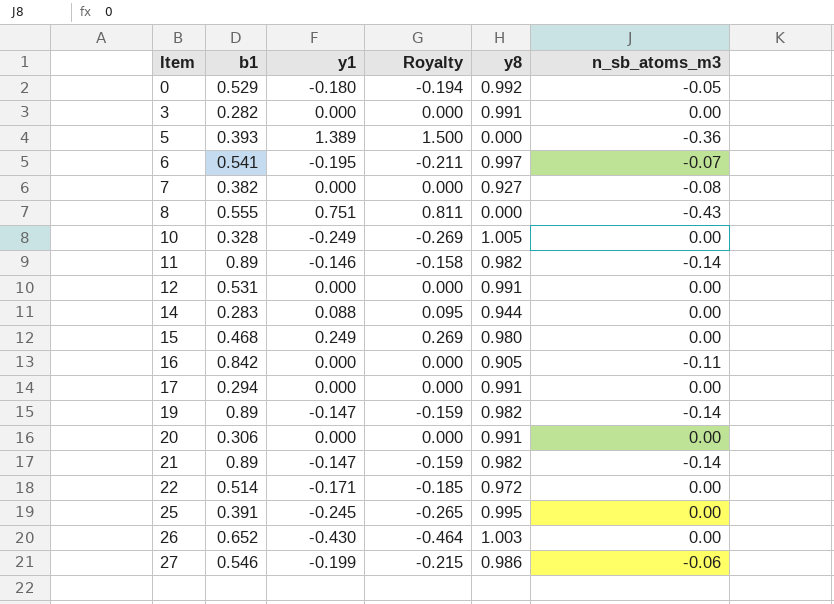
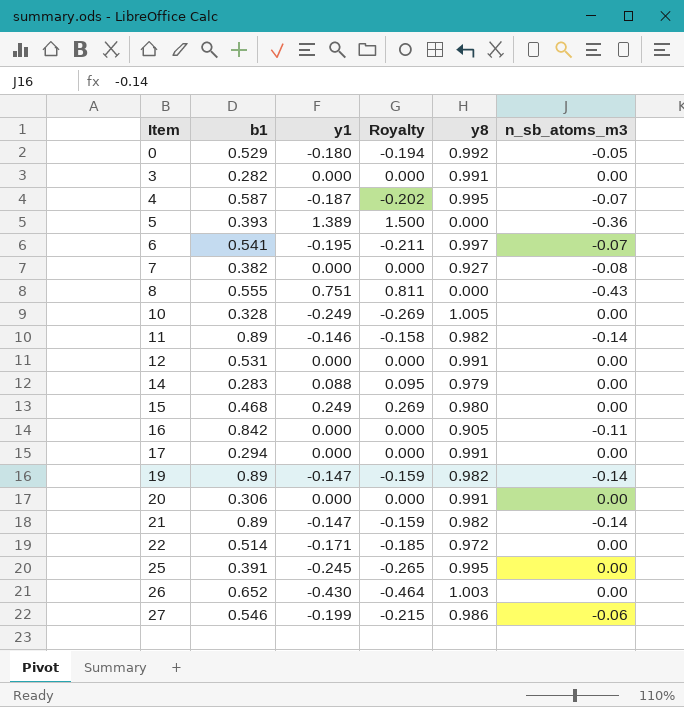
row 4: none -> 0.587 | -0.187 | -0.202 | 0.995 | -0.07
14 | y8: 0.944 -> 0.979

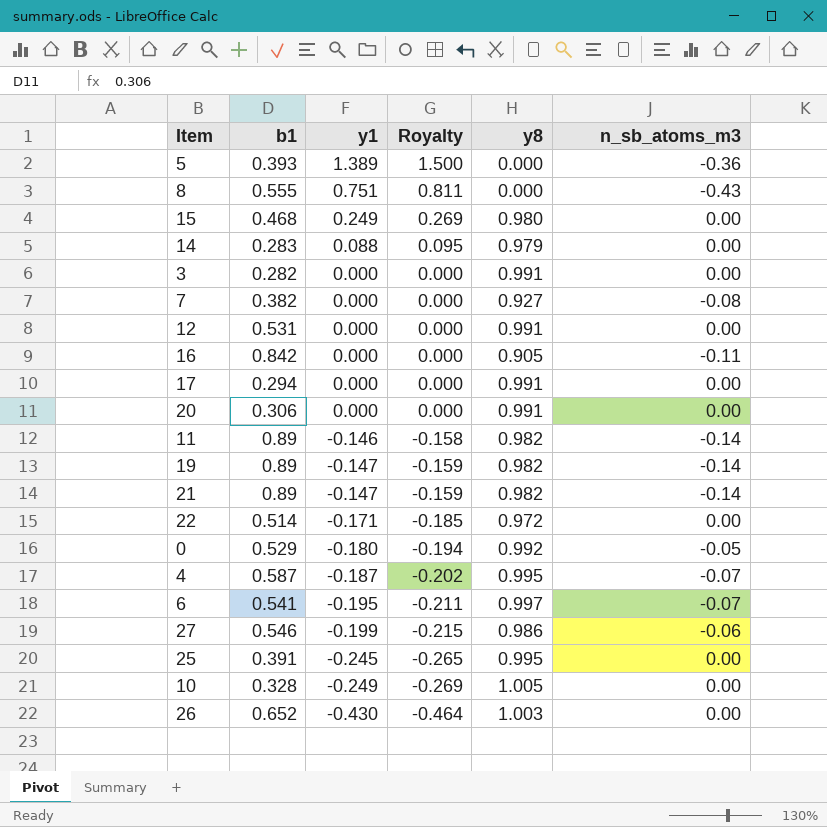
row order: Item ascending -> y1 descending

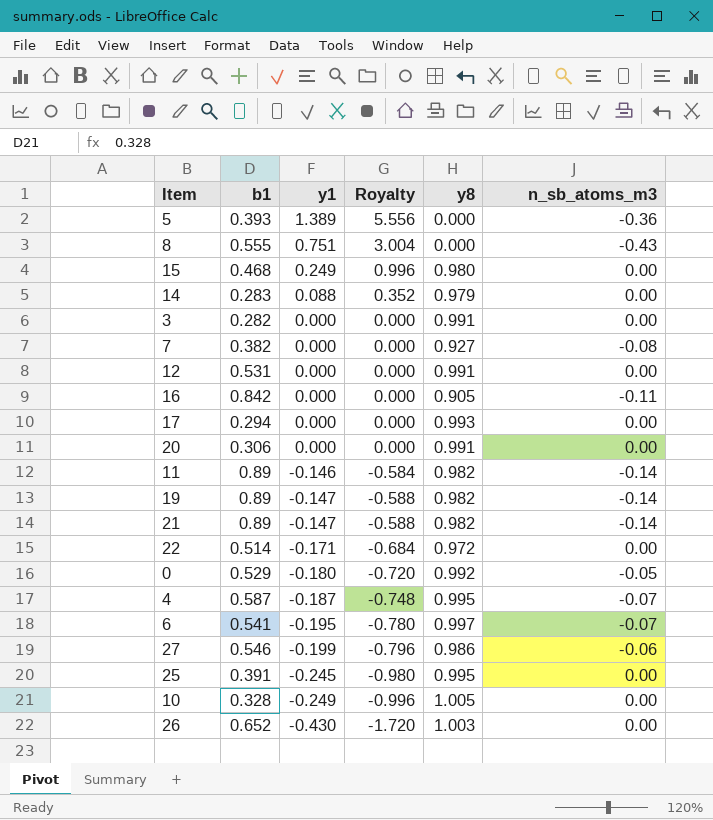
column Royalty | formula: [y1] * 1.08 -> [y1] * 4
17 | y8: 0.991 -> 0.993

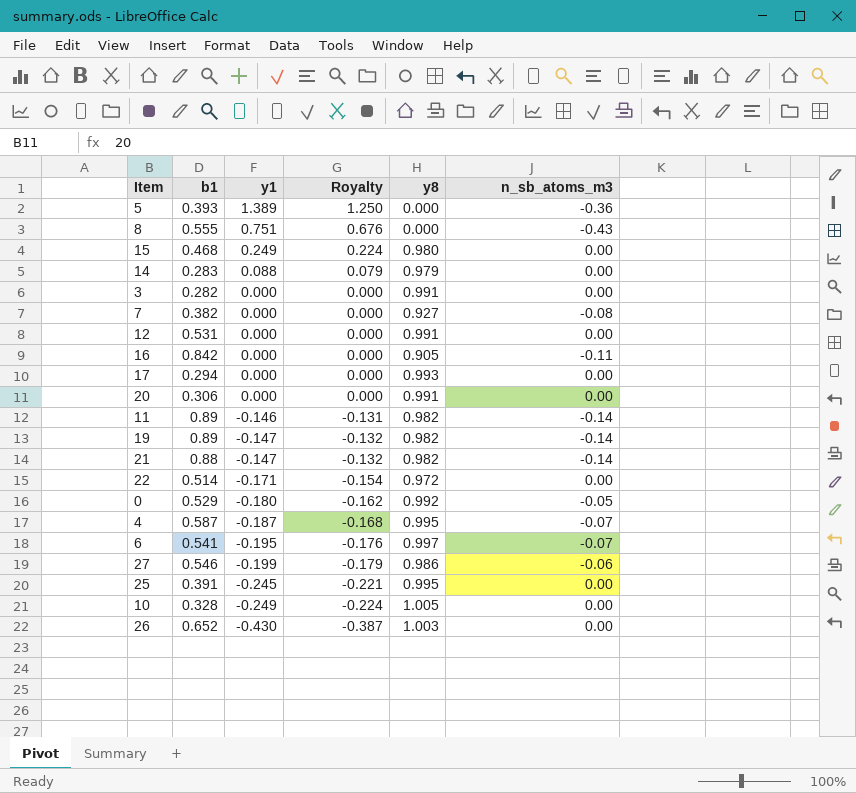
column Royalty | formula: [y1] * 4 -> [y1] * 0.9
21 | b1: 0.89 -> 0.88

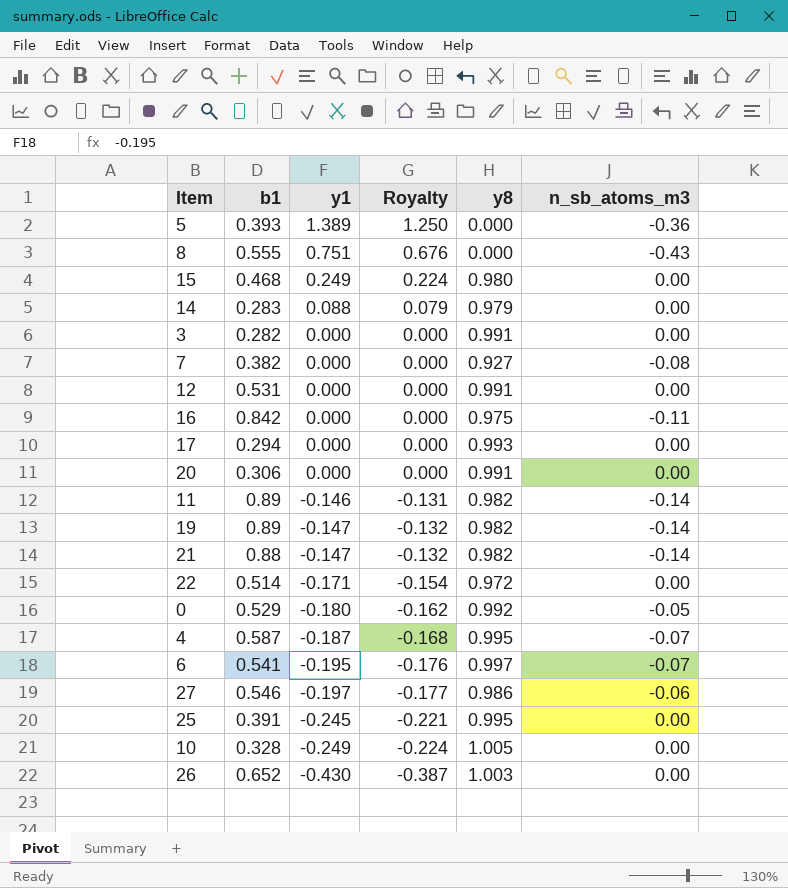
16 | y8: 0.905 -> 0.975
27 | y1: -0.199 -> -0.197
27 | Royalty: -0.179 -> -0.177

